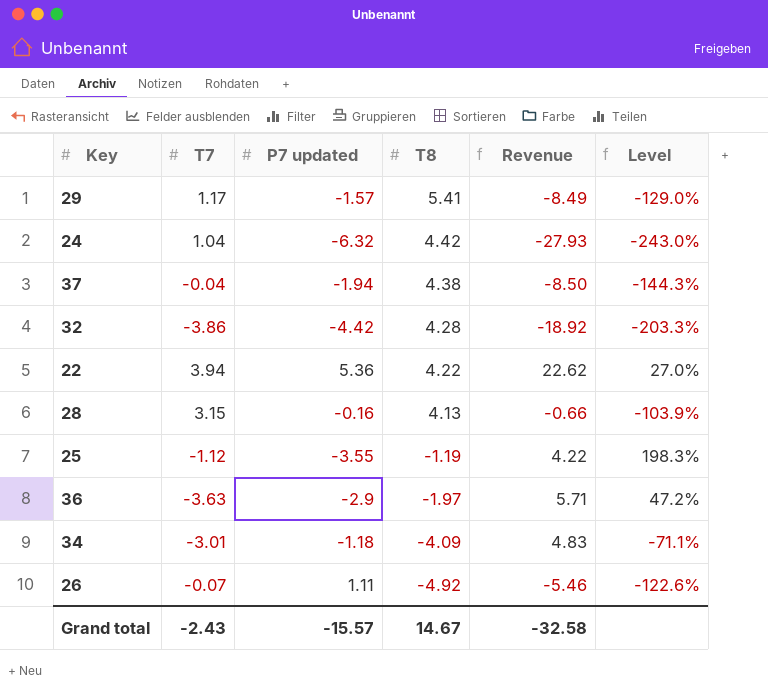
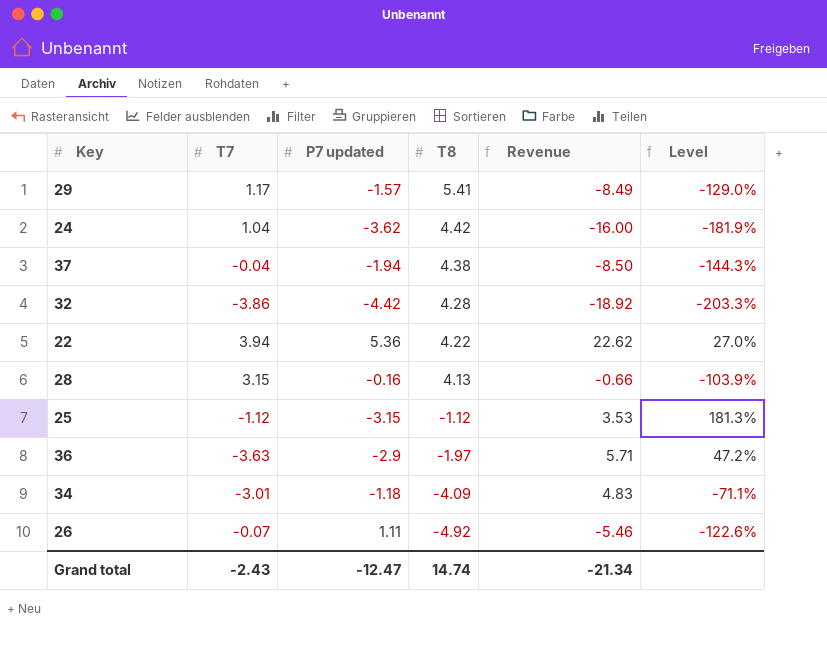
24 | P7 updated: -6.32 -> -3.62
24 | Revenue: -27.93 -> -16.00
24 | Level: -243.0% -> -181.9%
25 | P7 updated: -3.55 -> -3.15
25 | T8: -1.19 -> -1.12
25 | Revenue: 4.22 -> 3.53
25 | Level: 198.3% -> 181.3%
Grand total | P7 updated: -15.57 -> -12.47
Grand total | T8: 14.67 -> 14.74
Grand total | Revenue: -32.58 -> -21.34

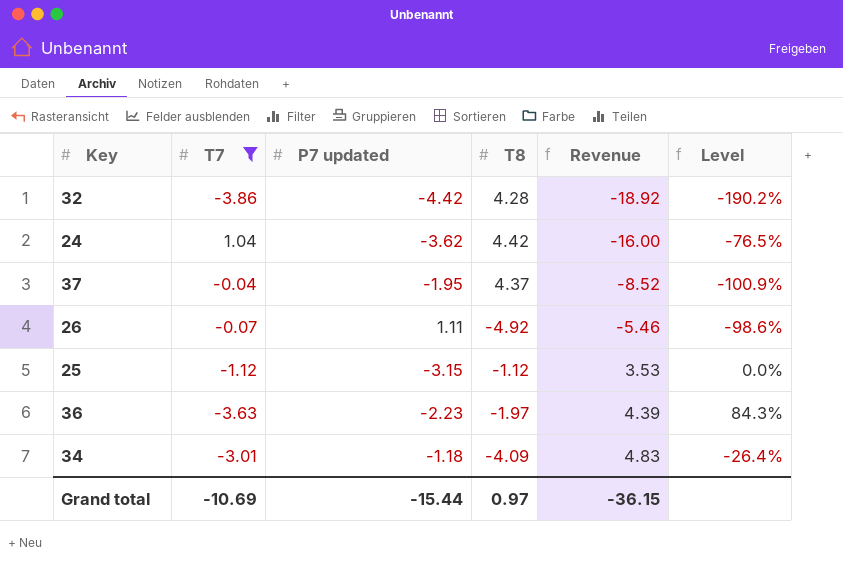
filter: none -> T7 <= 1.04
row order: T8 descending -> Revenue ascending
column Level | formula: ([P7 updated] - [T8]) / [T8] -> ([T7] - [T8]) / [T8]
37 | P7 updated: -1.94 -> -1.95
37 | T8: 4.38 -> 4.37
37 | Revenue: -8.50 -> -8.52
36 | P7 updated: -2.9 -> -2.23
36 | Revenue: 5.71 -> 4.39
Grand total | T7: -2.43 -> -10.69
Grand total | P7 updated: -12.47 -> -15.44
Grand total | T8: 14.74 -> 0.97
Grand total | Revenue: -21.34 -> -36.15

